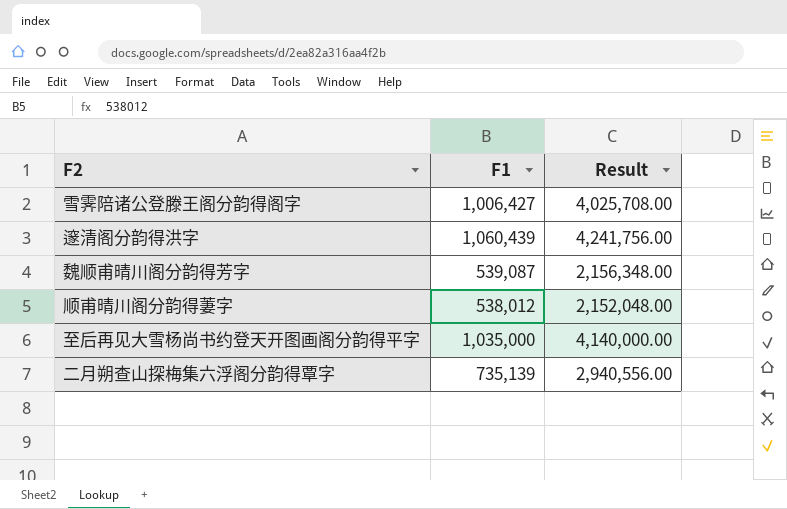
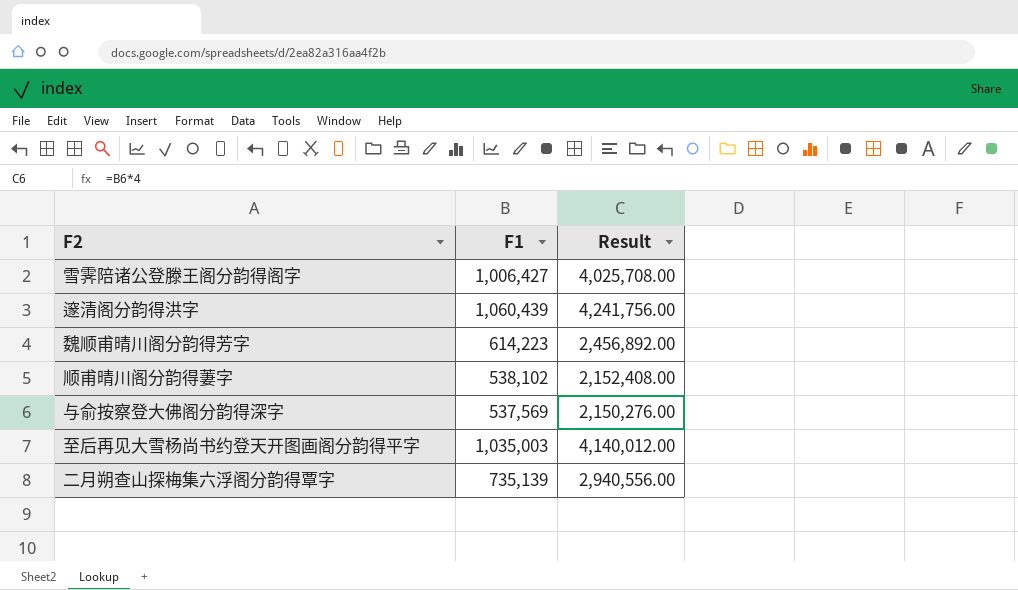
魏顺甫晴川阁分韵得芳字 | F1: 539,087 -> 614,223
魏顺甫晴川阁分韵得芳字 | Result: 2,156,348.00 -> 2,456,892.00
顺甫晴川阁分韵得萋字 | F1: 538,012 -> 538,102
顺甫晴川阁分韵得萋字 | Result: 2,152,048.00 -> 2,152,408.00
row 与俞按察登大佛阁分韵得深字: none -> 537,569 | 2,150,276.00
至后再见大雪杨尚书约登天开图画阁分韵得平字 | F1: 1,035,000 -> 1,035,003
至后再见大雪杨尚书约登天开图画阁分韵得平字 | Result: 4,140,000.00 -> 4,140,012.00

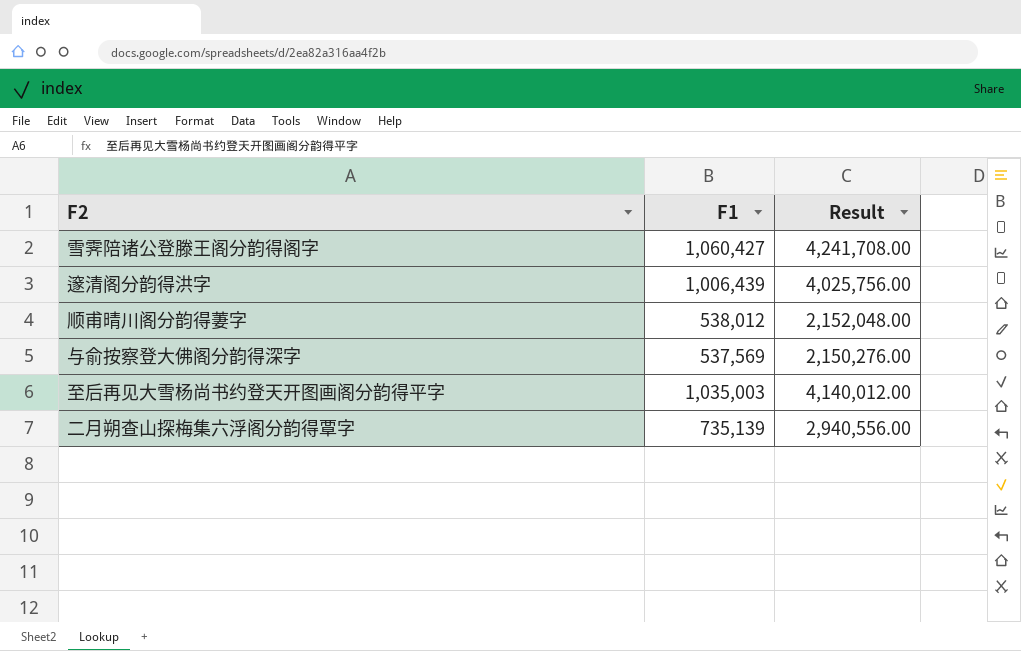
row 魏顺甫晴川阁分韵得芳字: 614,223 | 2,456,892.00 -> none
雪霁陪诸公登滕王阁分韵得阁字 | F1: 1,006,427 -> 1,060,427
雪霁陪诸公登滕王阁分韵得阁字 | Result: 4,025,708.00 -> 4,241,708.00
邃清阁分韵得洪字 | F1: 1,060,439 -> 1,006,439
邃清阁分韵得洪字 | Result: 4,241,756.00 -> 4,025,756.00
顺甫晴川阁分韵得萋字 | F1: 538,102 -> 538,012
顺甫晴川阁分韵得萋字 | Result: 2,152,408.00 -> 2,152,048.00

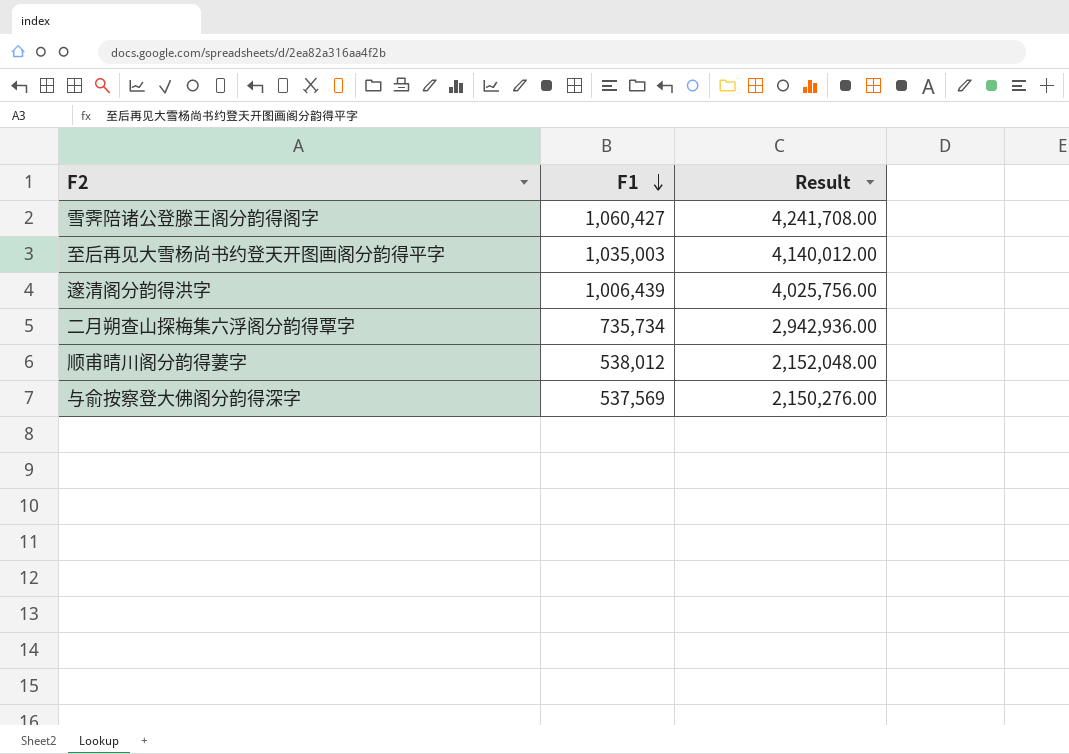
row order: none -> F1 descending
二月朔查山探梅集六浮阁分韵得覃字 | F1: 735,139 -> 735,734
二月朔查山探梅集六浮阁分韵得覃字 | Result: 2,940,556.00 -> 2,942,936.00

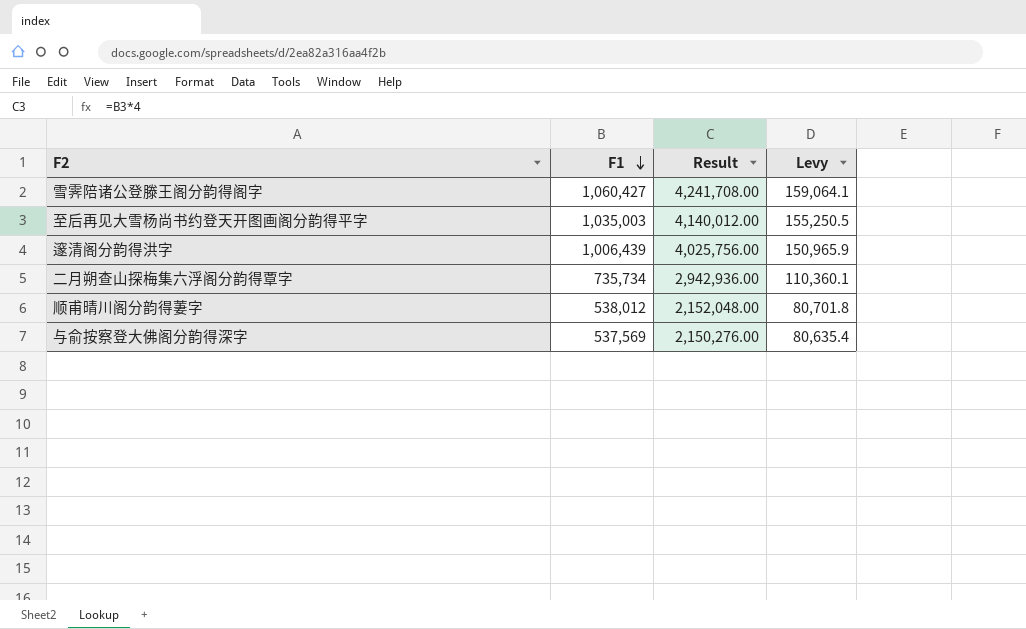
column Levy | formula: none -> [F1] * 0.15

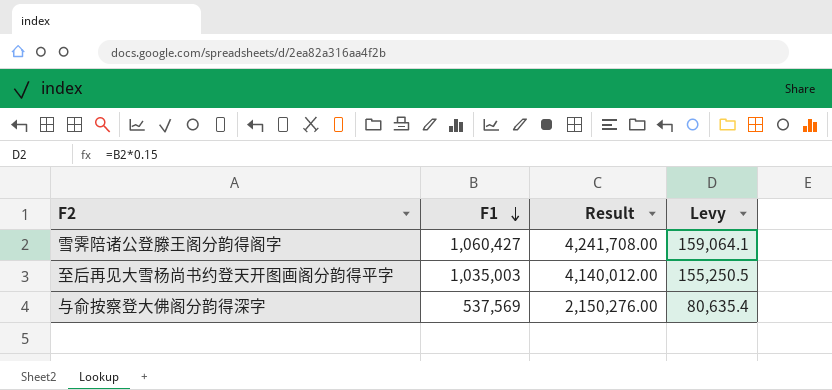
row 邃清阁分韵得洪字: 1,006,439 | 4,025,756.00 | 150,965.9 -> none
row 二月朔查山探梅集六浮阁分韵得覃字: 735,734 | 2,942,936.00 | 110,360.1 -> none
row 顺甫晴川阁分韵得萋字: 538,012 | 2,152,048.00 | 80,701.8 -> none

